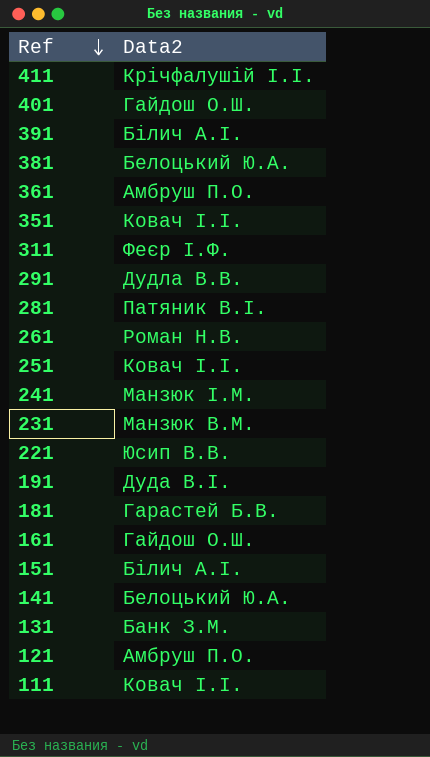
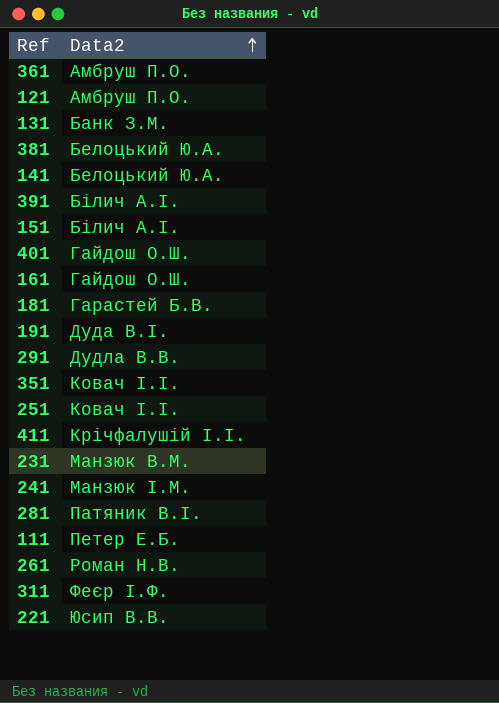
row order: Ref descending -> Data2 ascending
111 | Data2: Ковач І.І. -> Петер Е.Б.

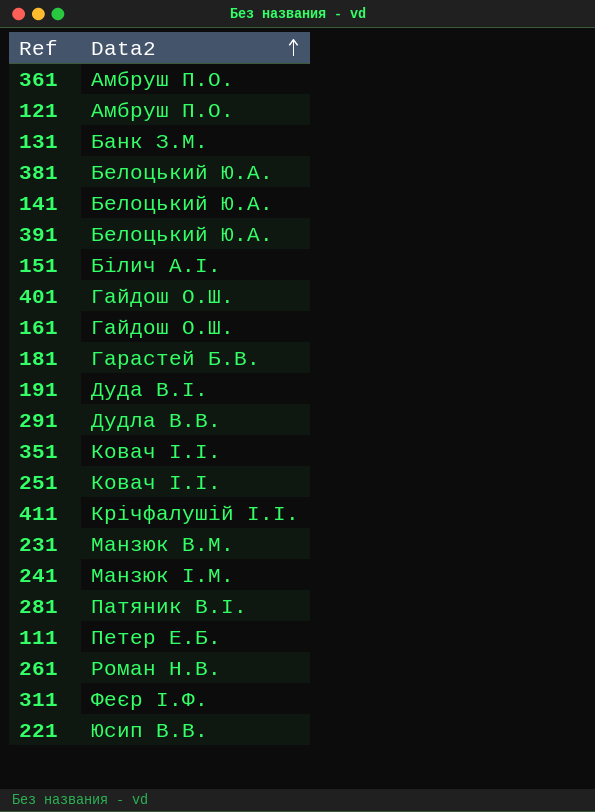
391 | Data2: Білич А.І. -> Белоцький Ю.А.

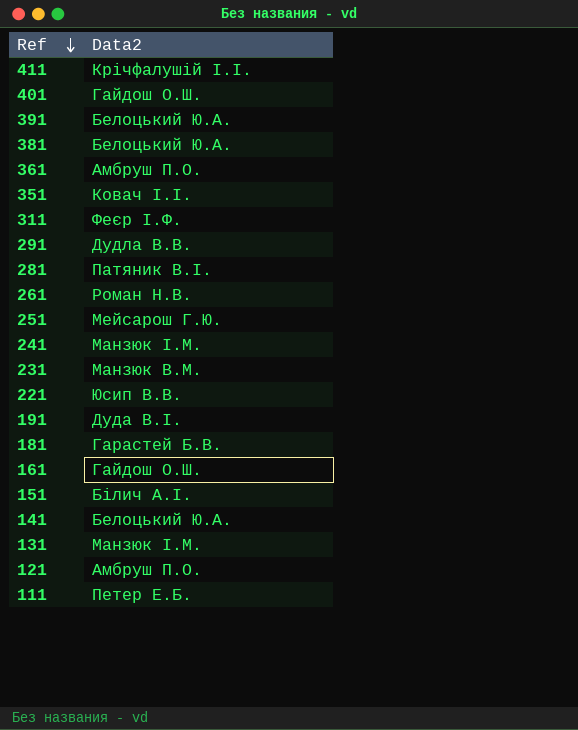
row order: Data2 ascending -> Ref descending
251 | Data2: Ковач І.І. -> Мейсарош Г.Ю.
131 | Data2: Банк З.М. -> Манзюк І.М.

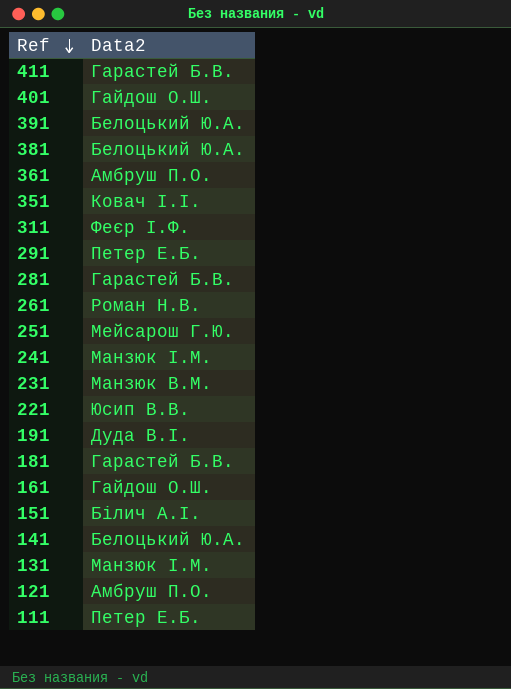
411 | Data2: Крічфалушій І.І. -> Гарастей Б.В.
291 | Data2: Дудла В.В. -> Петер Е.Б.
281 | Data2: Патяник В.І. -> Гарастей Б.В.

